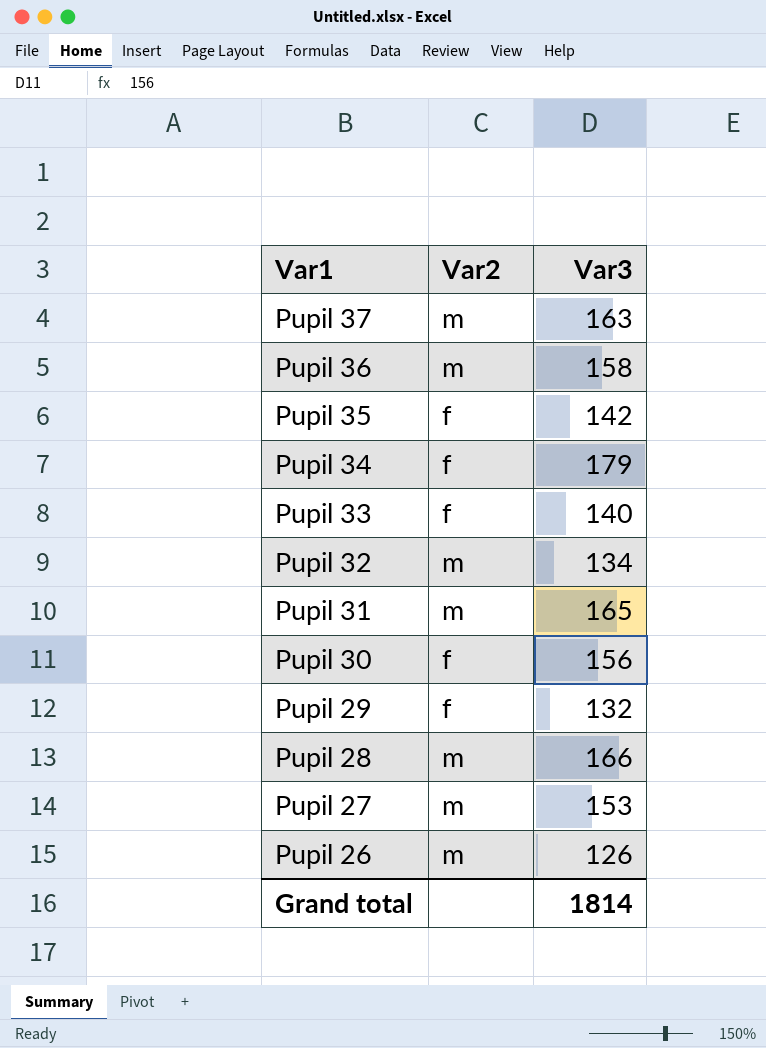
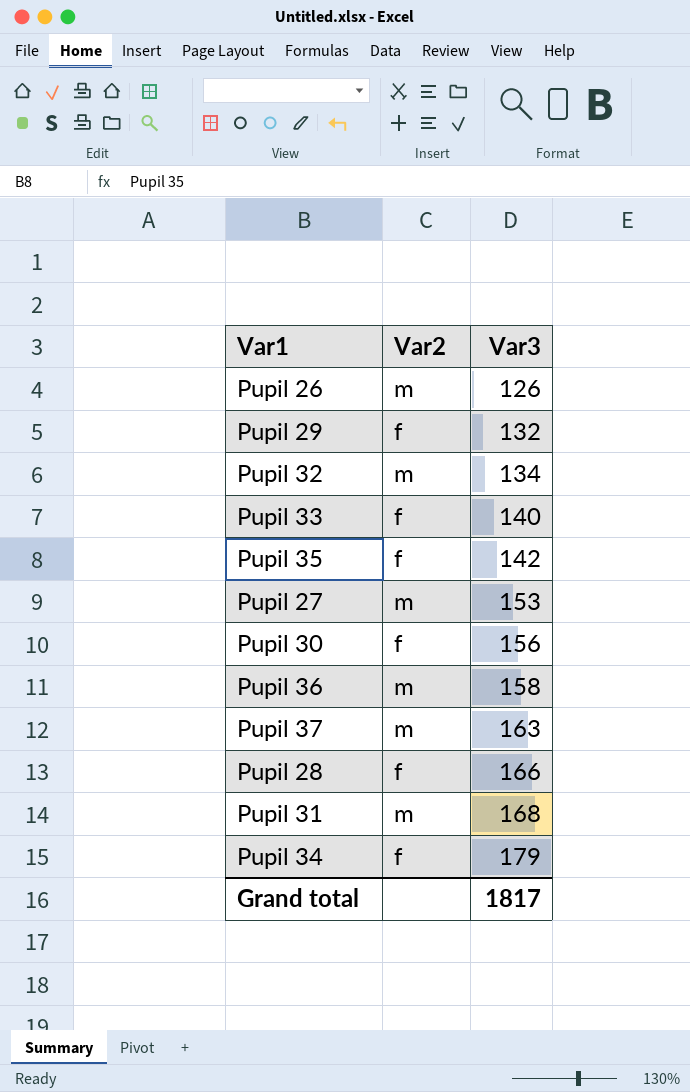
row order: Var1 descending -> Var3 ascending
Pupil 28 | Var2: m -> f
Pupil 31 | Var3: 165 -> 168
Grand total | Var3: 1814 -> 1817

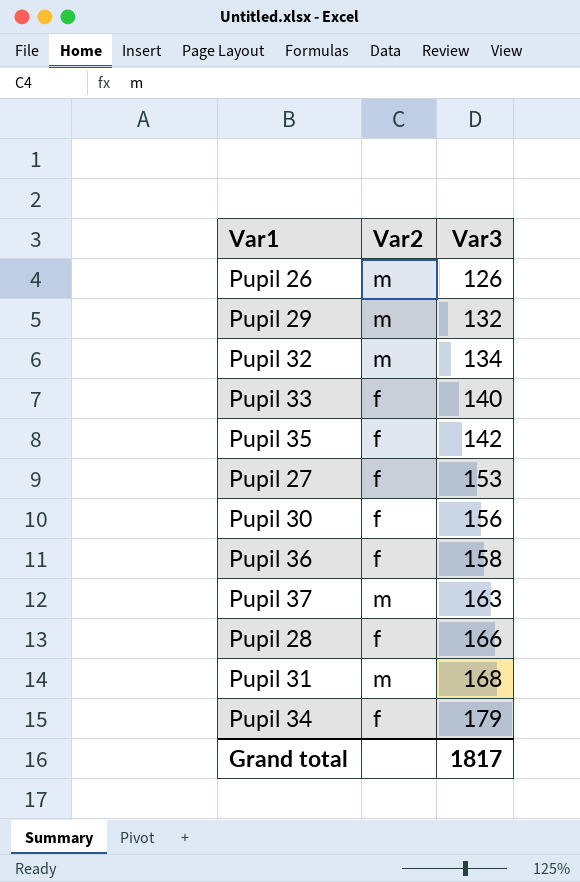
Pupil 29 | Var2: f -> m
Pupil 27 | Var2: m -> f
Pupil 36 | Var2: m -> f

